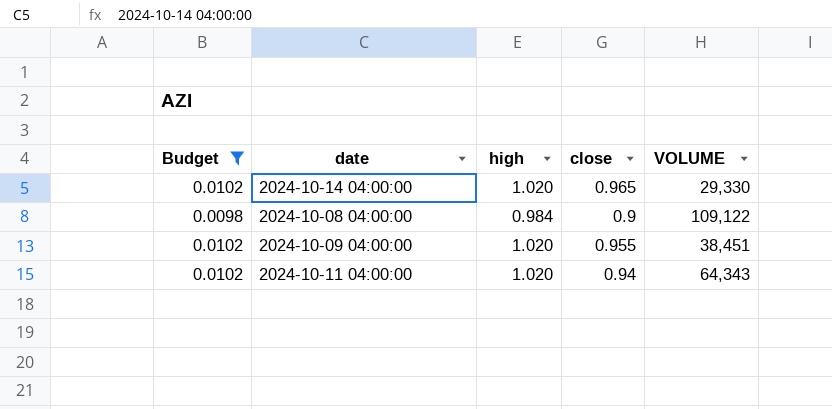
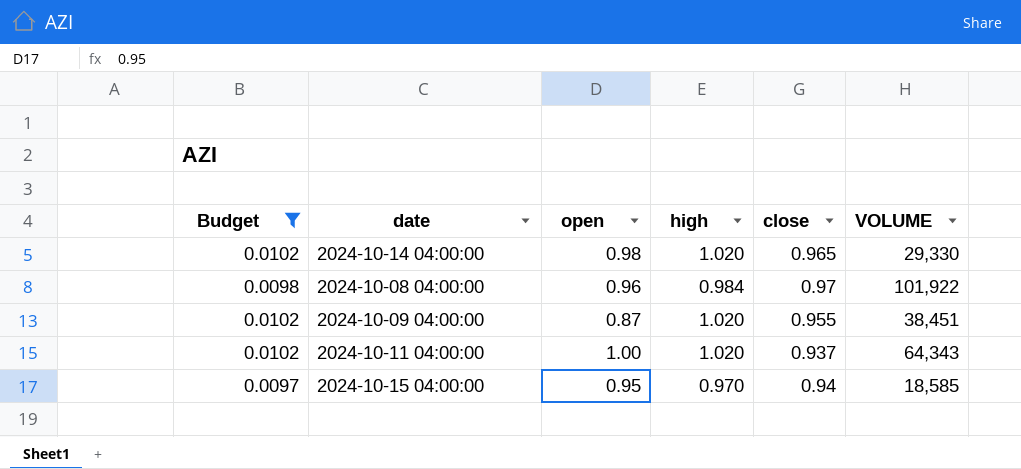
column open | position: none -> 3
2024-10-08 04:00:00 | close: 0.9 -> 0.97
2024-10-08 04:00:00 | VOLUME: 109,122 -> 101,922
2024-10-11 04:00:00 | close: 0.94 -> 0.937
row 2024-10-15 04:00:00: none -> 0.0097 | 0.95 | 0.970 | 0.94 | 18,585

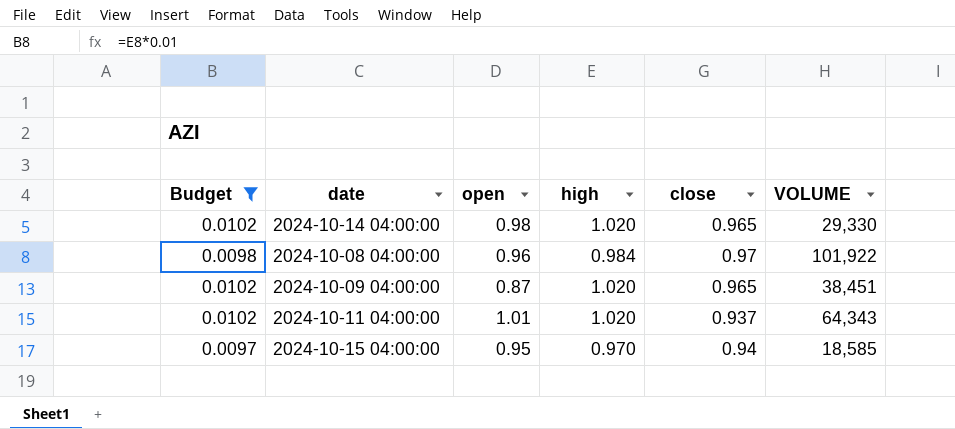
2024-10-09 04:00:00 | close: 0.955 -> 0.965
2024-10-11 04:00:00 | open: 1.00 -> 1.01

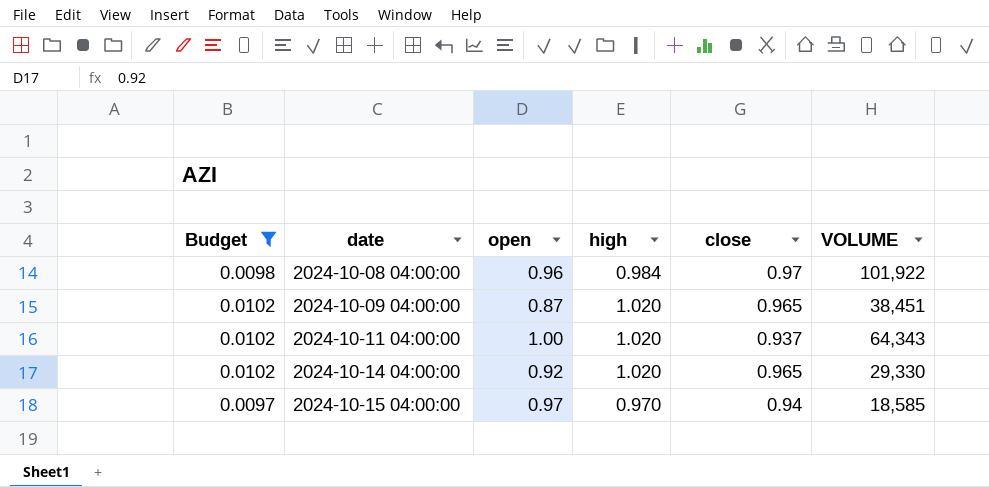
row order: none -> date ascending
2024-10-11 04:00:00 | open: 1.01 -> 1.00
2024-10-14 04:00:00 | open: 0.98 -> 0.92
2024-10-15 04:00:00 | open: 0.95 -> 0.97

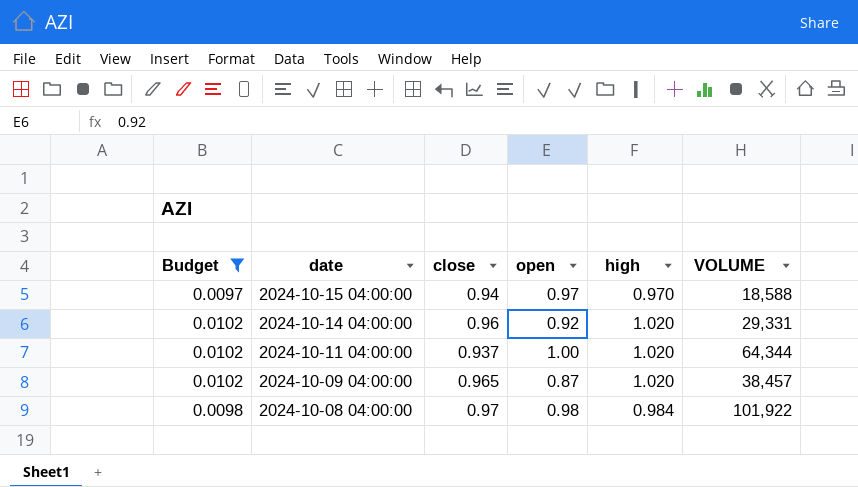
row order: date ascending -> date descending
column close | position: 5 -> 3
2024-10-15 04:00:00 | VOLUME: 18,585 -> 18,588
2024-10-14 04:00:00 | close: 0.965 -> 0.96
2024-10-14 04:00:00 | VOLUME: 29,330 -> 29,331
2024-10-11 04:00:00 | VOLUME: 64,343 -> 64,344
2024-10-09 04:00:00 | VOLUME: 38,451 -> 38,457
2024-10-08 04:00:00 | open: 0.96 -> 0.98

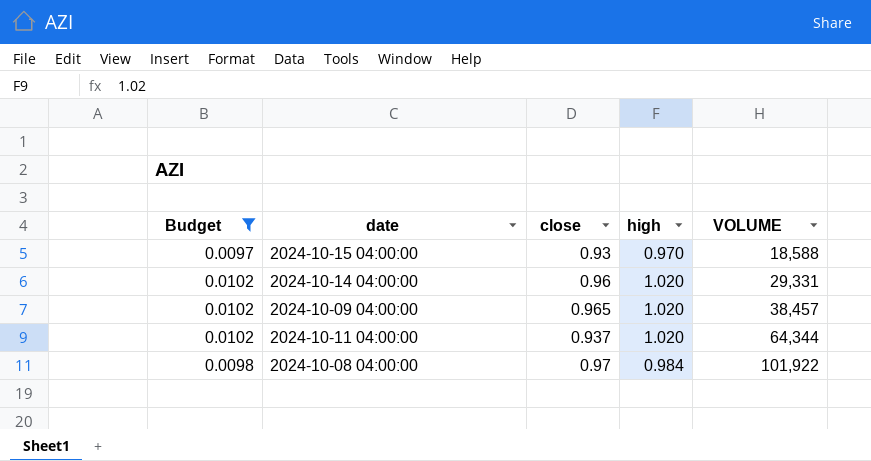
row order: date descending -> VOLUME ascending
column open | position: 4 -> none
2024-10-15 04:00:00 | close: 0.94 -> 0.93

